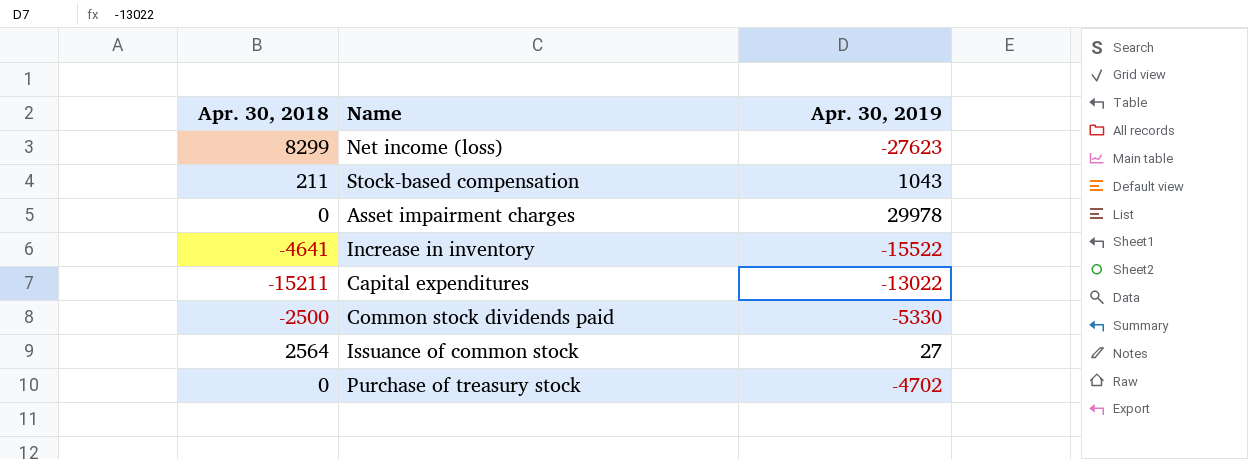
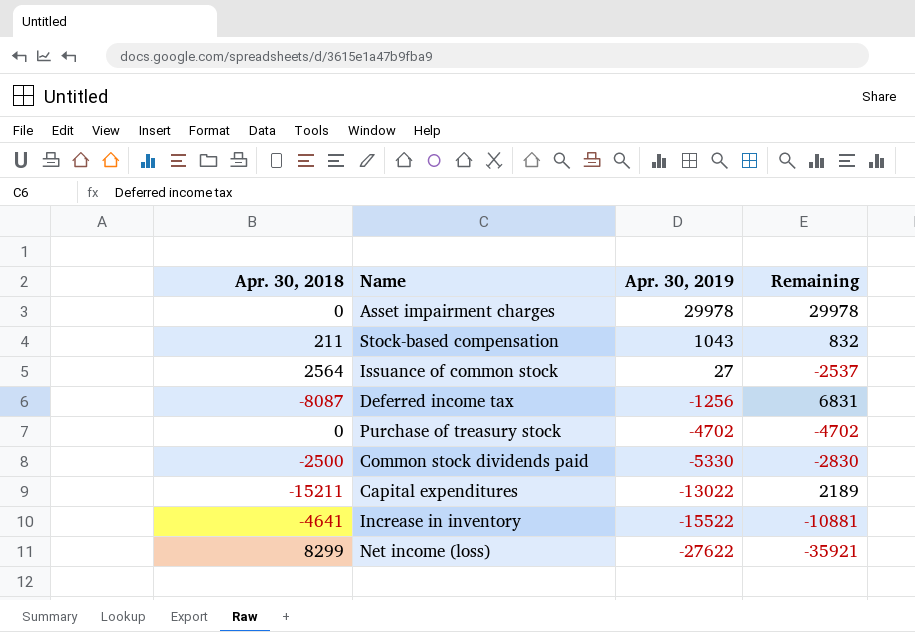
row order: none -> Apr. 30, 2019 descending
column Remaining | formula: none -> [Apr. 30, 2019] - [Apr. 30, 2018]
row Deferred income tax: none -> -8087 | -1256 | 6831
Net income (loss) | Apr. 30, 2019: -27623 -> -27622

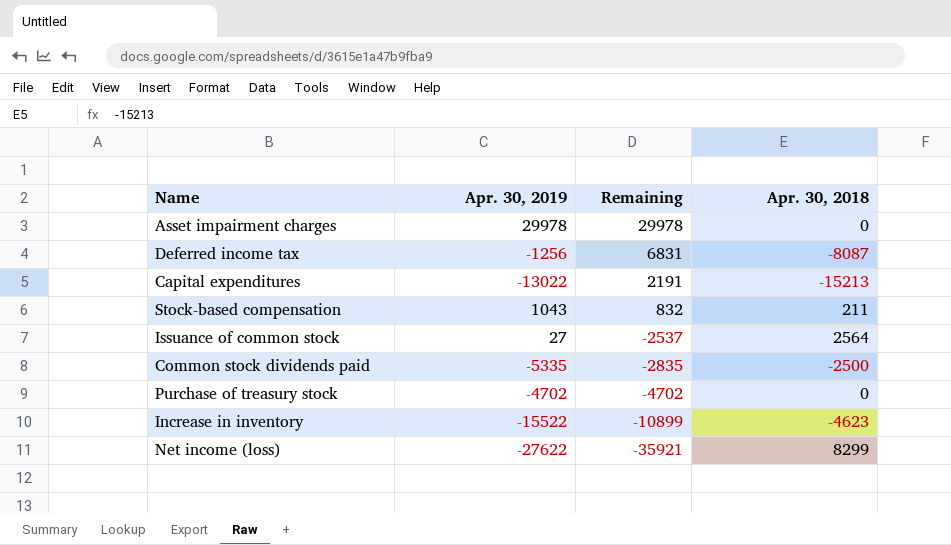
row order: Apr. 30, 2019 descending -> Remaining descending
column Apr. 30, 2018 | position: 1 -> 4
Capital expenditures | Remaining: 2189 -> 2191
Capital expenditures | Apr. 30, 2018: -15211 -> -15213
Common stock dividends paid | Apr. 30, 2019: -5330 -> -5335
Common stock dividends paid | Remaining: -2830 -> -2835
Increase in inventory | Remaining: -10881 -> -10899
Increase in inventory | Apr. 30, 2018: -4641 -> -4623

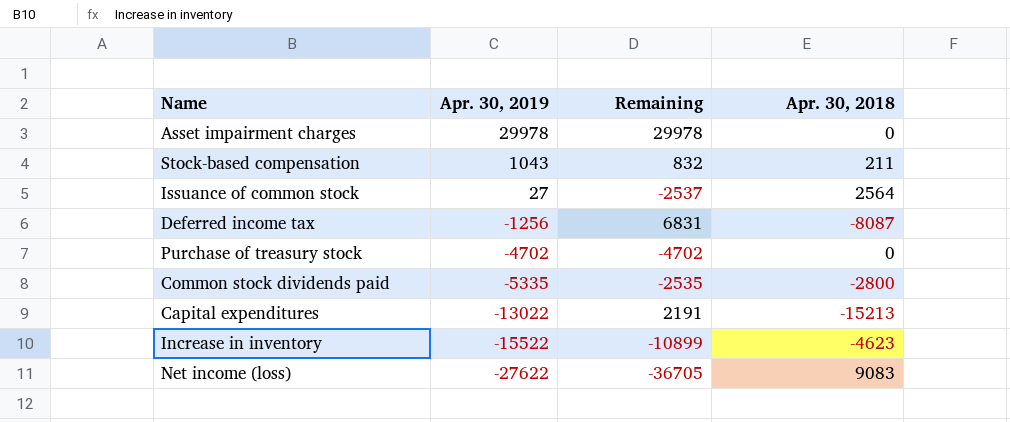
row order: Remaining descending -> Apr. 30, 2019 descending
Common stock dividends paid | Remaining: -2835 -> -2535
Common stock dividends paid | Apr. 30, 2018: -2500 -> -2800
Net income (loss) | Remaining: -35921 -> -36705
Net income (loss) | Apr. 30, 2018: 8299 -> 9083

